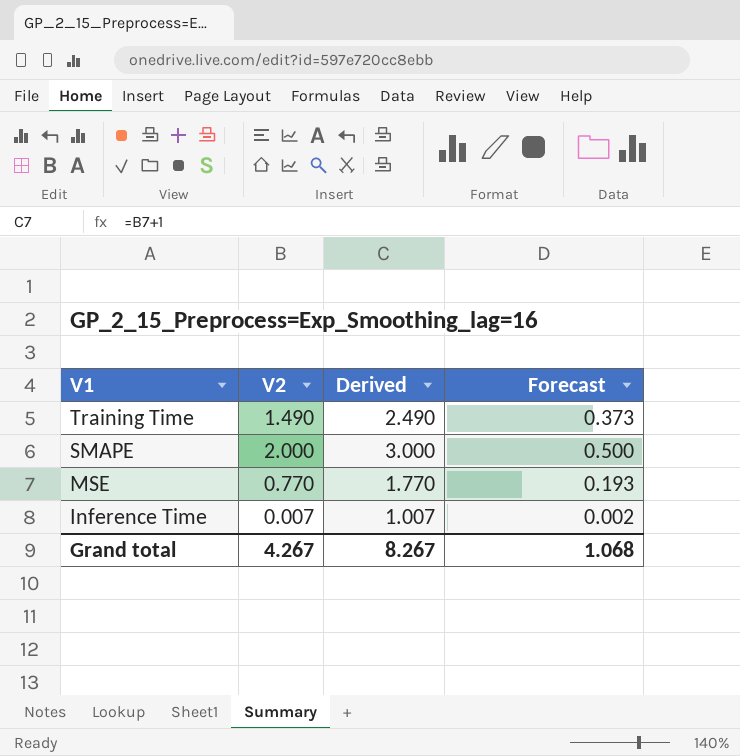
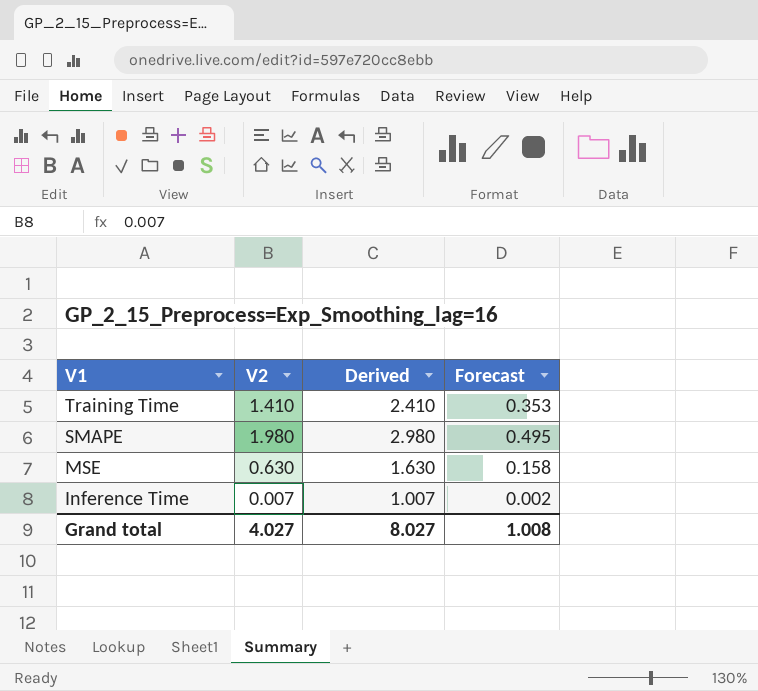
Training Time | V2: 1.490 -> 1.410
Training Time | Derived: 2.490 -> 2.410
Training Time | Forecast: 0.373 -> 0.353
SMAPE | V2: 2.000 -> 1.980
SMAPE | Derived: 3.000 -> 2.980
SMAPE | Forecast: 0.500 -> 0.495
MSE | V2: 0.770 -> 0.630
MSE | Derived: 1.770 -> 1.630
MSE | Forecast: 0.193 -> 0.158
Grand total | V2: 4.267 -> 4.027
Grand total | Derived: 8.267 -> 8.027
Grand total | Forecast: 1.068 -> 1.008

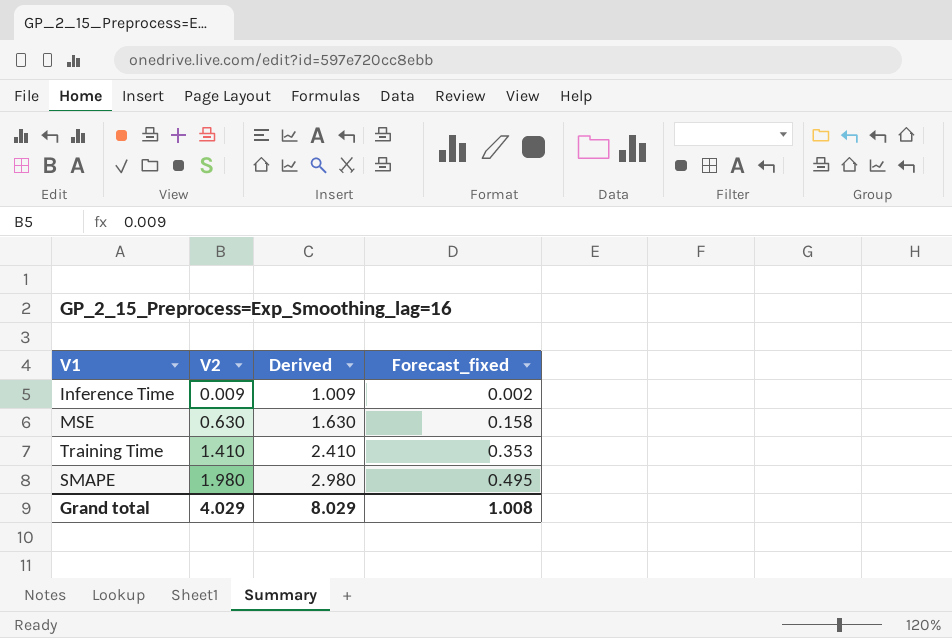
row order: V1 descending -> V2 ascending
column name: Forecast -> Forecast_fixed
Inference Time | V2: 0.007 -> 0.009
Inference Time | Derived: 1.007 -> 1.009
Grand total | V2: 4.027 -> 4.029
Grand total | Derived: 8.027 -> 8.029

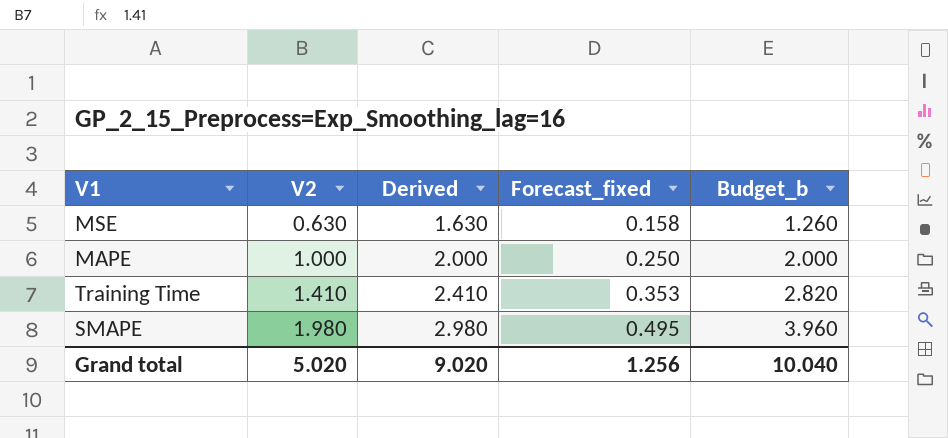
column Budget_b | formula: none -> [V2] * 2
row Inference Time: 0.009 | 1.009 | 0.002 -> none
row MAPE: none -> 1.000 | 2.000 | 0.250 | 2.000
Grand total | V2: 4.029 -> 5.020
Grand total | Derived: 8.029 -> 9.020
Grand total | Forecast_fixed: 1.008 -> 1.256

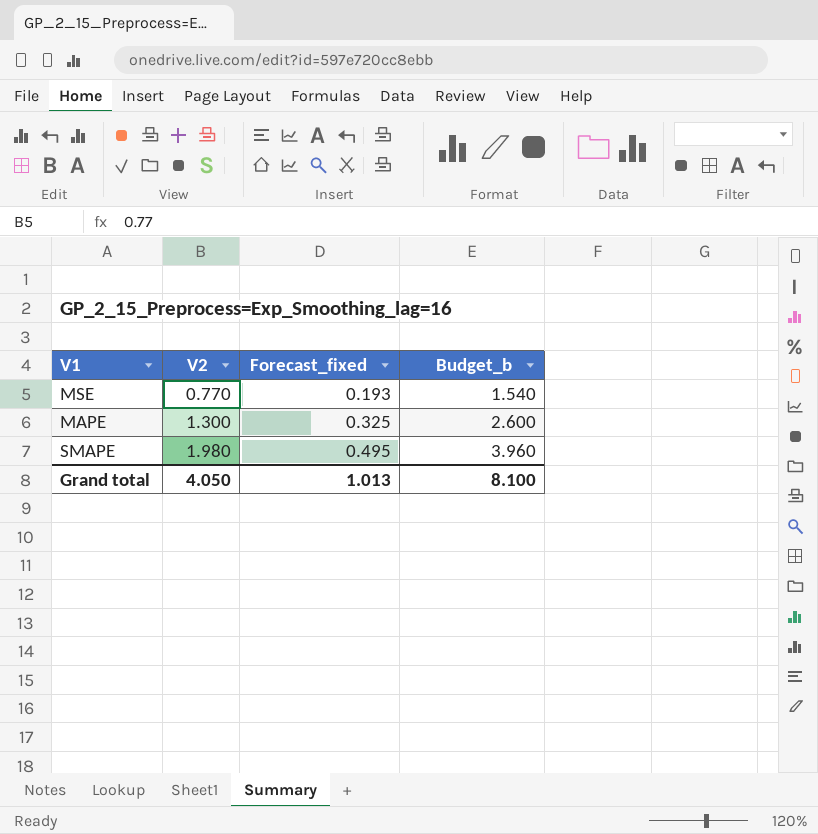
column Derived | formula: [V2] + 1 -> none
row Training Time: 1.410 | 2.410 | 0.353 | 2.820 -> none
MSE | V2: 0.630 -> 0.770
MSE | Forecast_fixed: 0.158 -> 0.193
MSE | Budget_b: 1.260 -> 1.540
MAPE | V2: 1.000 -> 1.300
MAPE | Forecast_fixed: 0.250 -> 0.325
MAPE | Budget_b: 2.000 -> 2.600
Grand total | V2: 5.020 -> 4.050
Grand total | Forecast_fixed: 1.256 -> 1.013
Grand total | Budget_b: 10.040 -> 8.100

